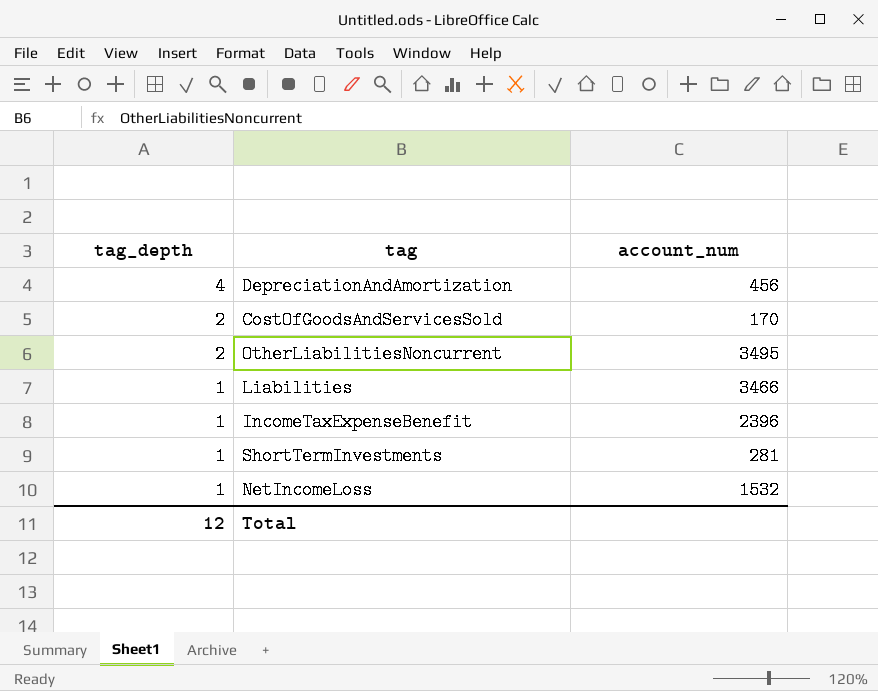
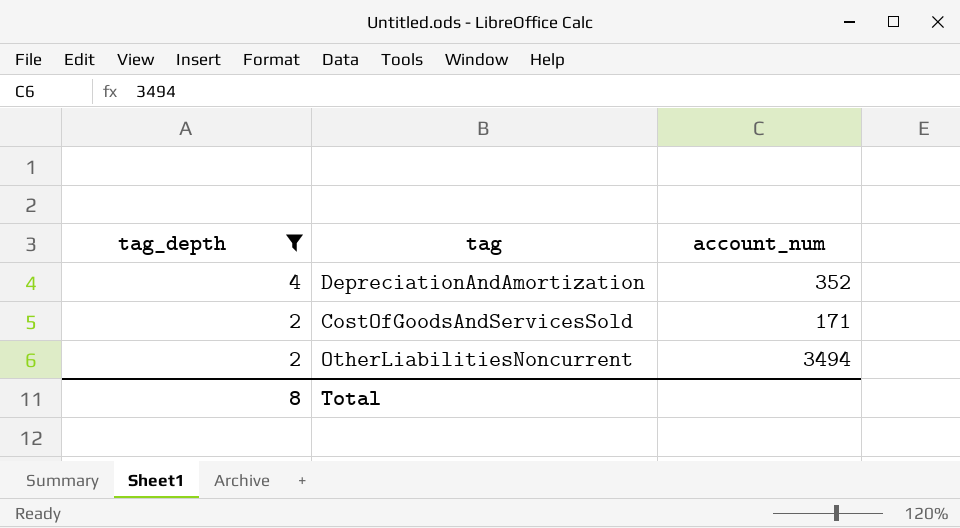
filter: none -> tag_depth != 1
DepreciationAndAmortization | account_num: 456 -> 352
CostOfGoodsAndServicesSold | account_num: 170 -> 171
OtherLiabilitiesNoncurrent | account_num: 3495 -> 3494
Total | tag_depth: 12 -> 8

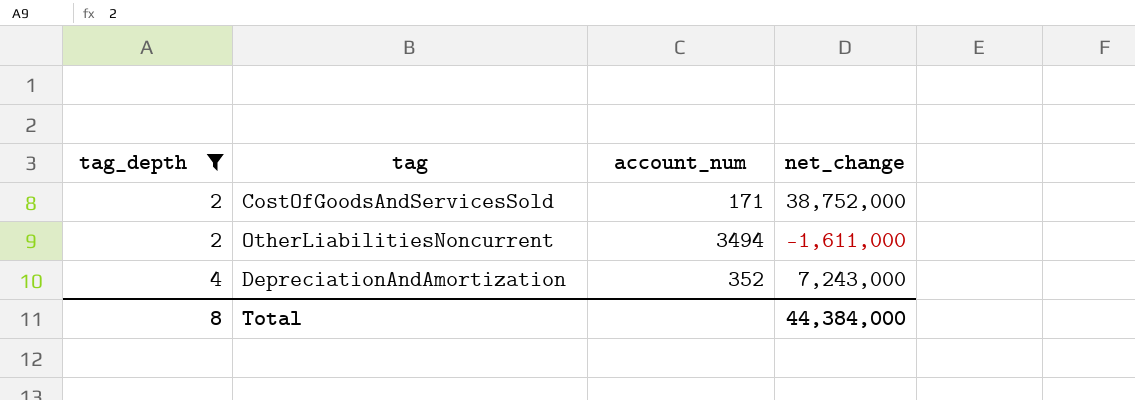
row order: tag_depth descending -> tag_depth ascending
column net_change | position: none -> 4

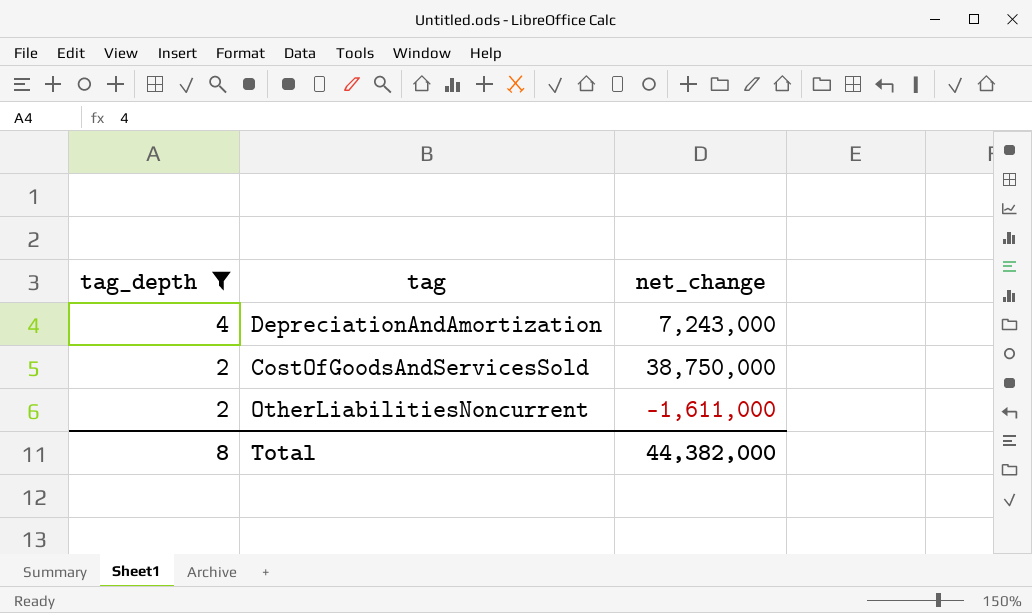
row order: tag_depth ascending -> tag_depth descending
column account_num | position: 3 -> none
CostOfGoodsAndServicesSold | net_change: 38,752,000 -> 38,750,000
Total | net_change: 44,384,000 -> 44,382,000

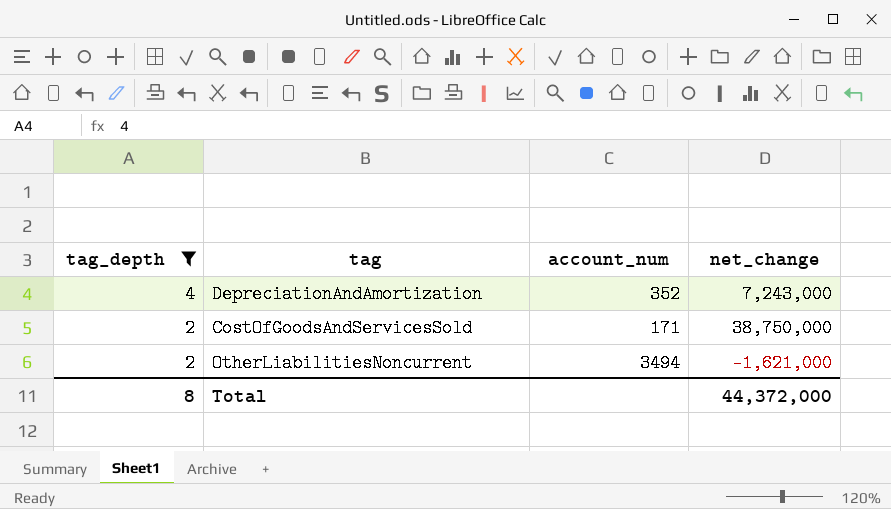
column account_num | position: none -> 3
OtherLiabilitiesNoncurrent | net_change: -1,611,000 -> -1,621,000
Total | net_change: 44,382,000 -> 44,372,000

